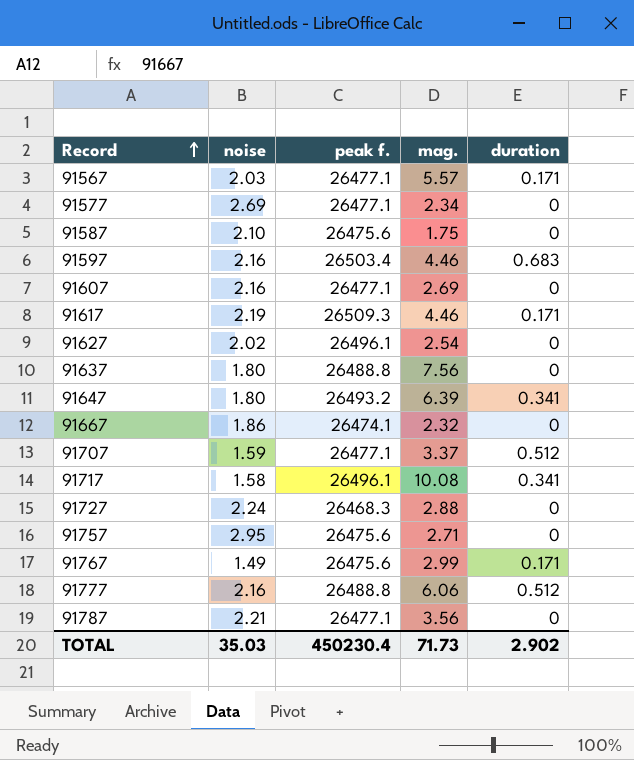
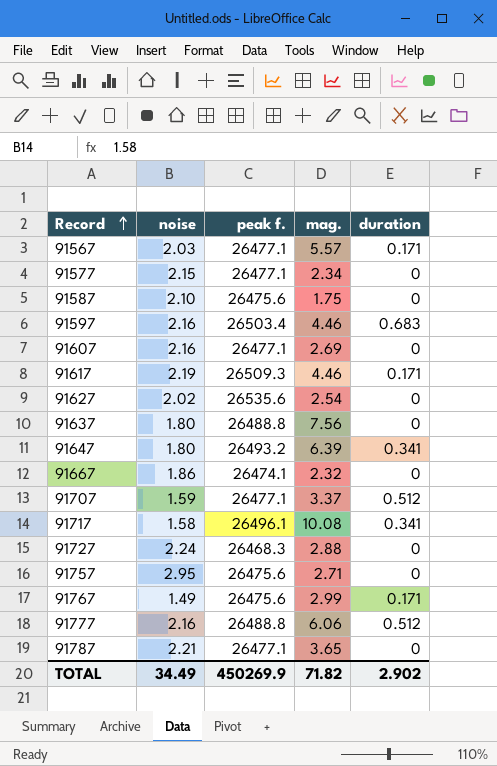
91577 | noise: 2.69 -> 2.15
91627 | peak f.: 26496.1 -> 26535.6
91787 | mag.: 3.56 -> 3.65
TOTAL | noise: 35.03 -> 34.49
TOTAL | peak f.: 450230.4 -> 450269.9
TOTAL | mag.: 71.73 -> 71.82

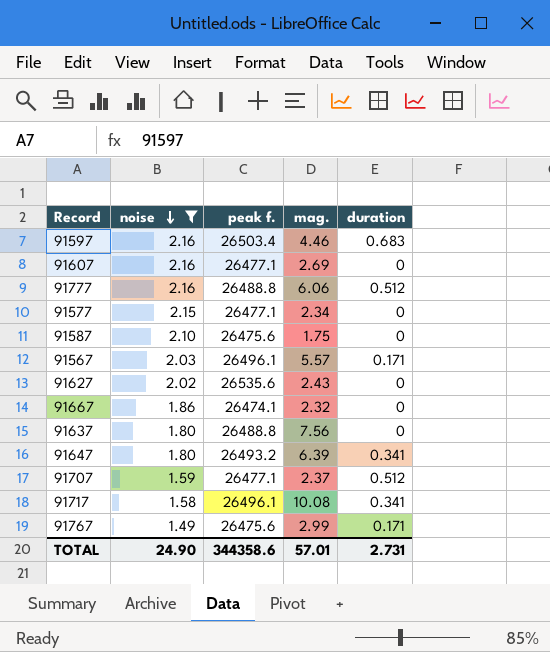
filter: none -> noise <= 2.16
row order: Record ascending -> noise descending
91567 | peak f.: 26477.1 -> 26496.1
91627 | mag.: 2.54 -> 2.43
91707 | mag.: 3.37 -> 2.37
TOTAL | noise: 34.49 -> 24.90
TOTAL | peak f.: 450269.9 -> 344358.6
TOTAL | mag.: 71.82 -> 57.01
TOTAL | duration: 2.902 -> 2.731

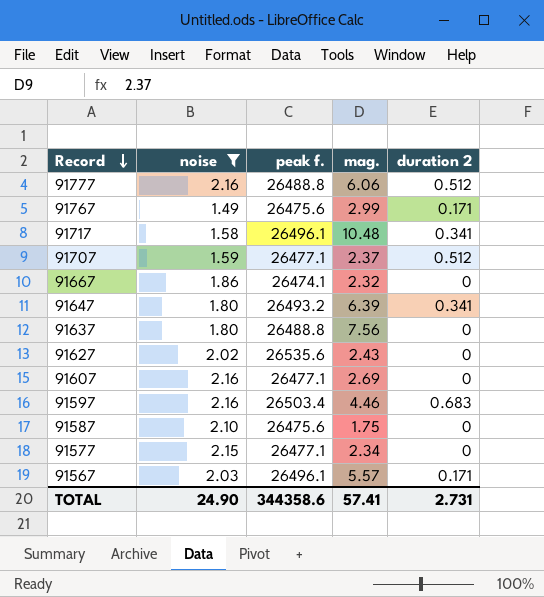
row order: noise descending -> Record descending
column name: duration -> duration 2
91717 | mag.: 10.08 -> 10.48
TOTAL | mag.: 57.01 -> 57.41

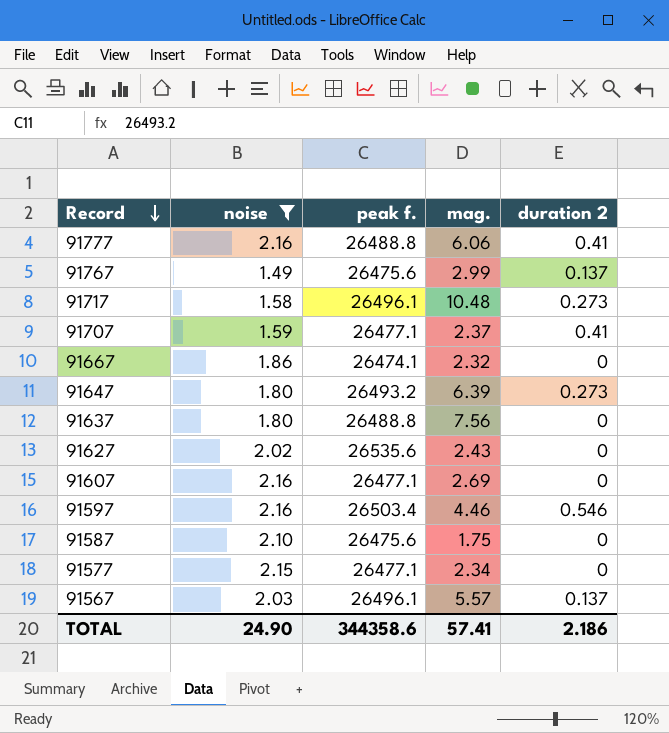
91777 | duration 2: 0.512 -> 0.41
91767 | duration 2: 0.171 -> 0.137
91717 | duration 2: 0.341 -> 0.273
91707 | duration 2: 0.512 -> 0.41
91647 | duration 2: 0.341 -> 0.273
91597 | duration 2: 0.683 -> 0.546
91567 | duration 2: 0.171 -> 0.137
TOTAL | duration 2: 2.731 -> 2.186

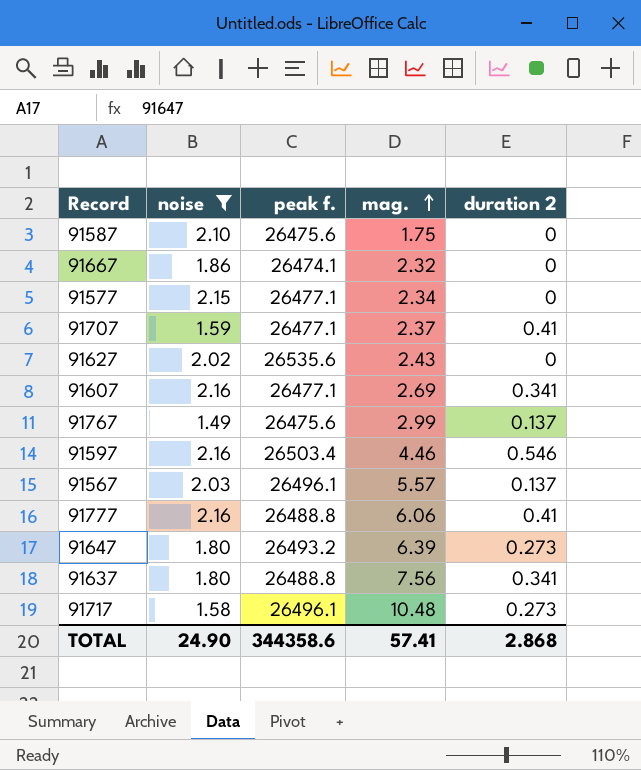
row order: Record descending -> mag. ascending
91607 | duration 2: 0 -> 0.341
91637 | duration 2: 0 -> 0.341
TOTAL | duration 2: 2.186 -> 2.868

